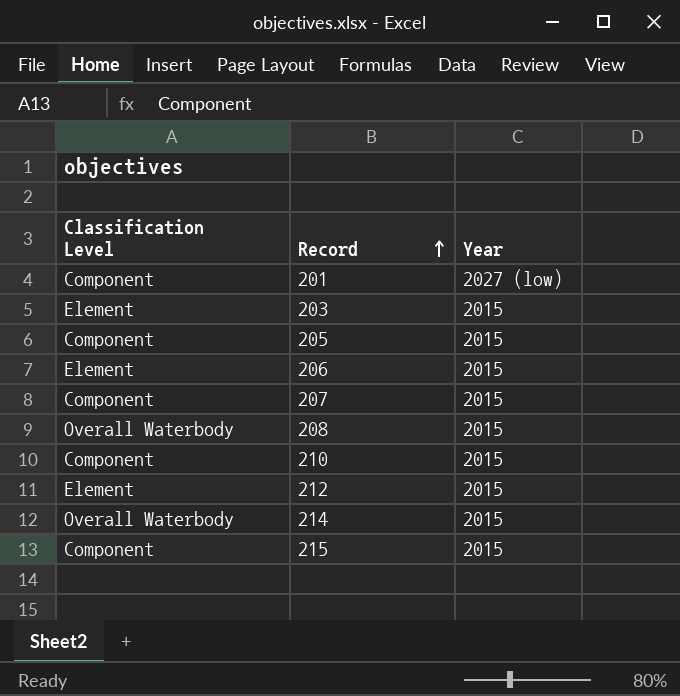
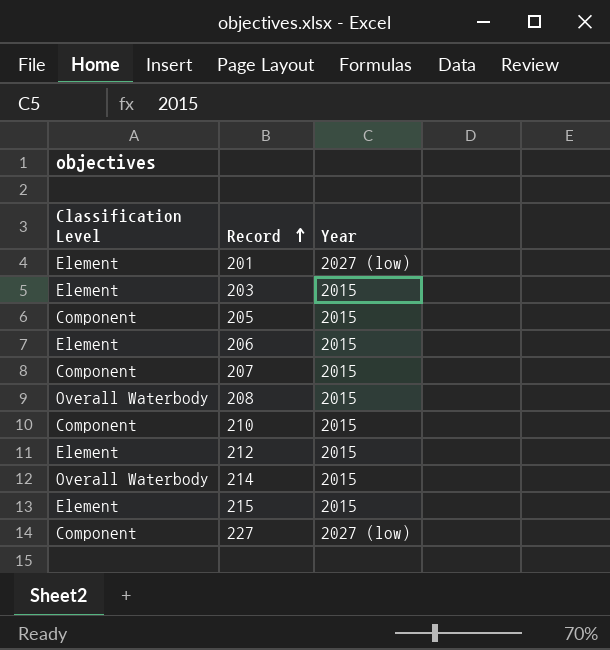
201 | Classification Level: Component -> Element
215 | Classification Level: Component -> Element
row 227: none -> Component | 2027 (low)

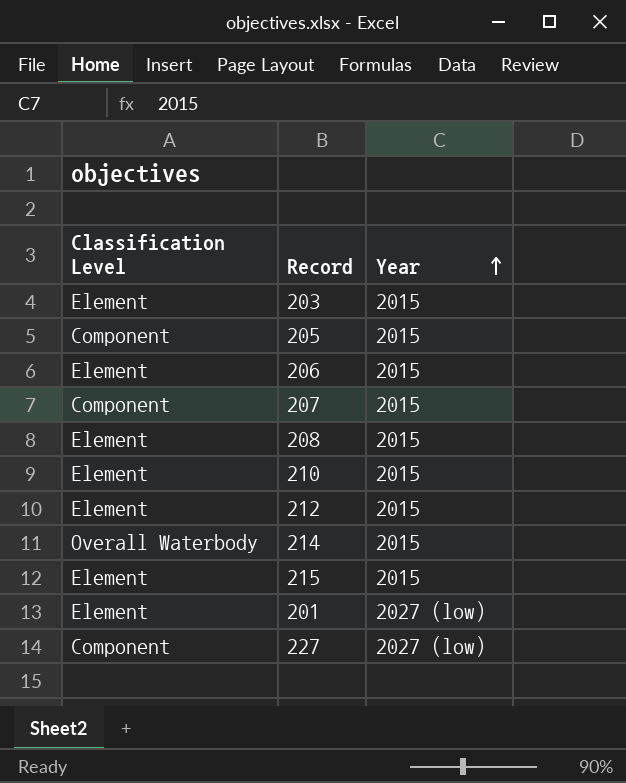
row order: Record ascending -> Year ascending
208 | Classification Level: Overall Waterbody -> Element
210 | Classification Level: Component -> Element

